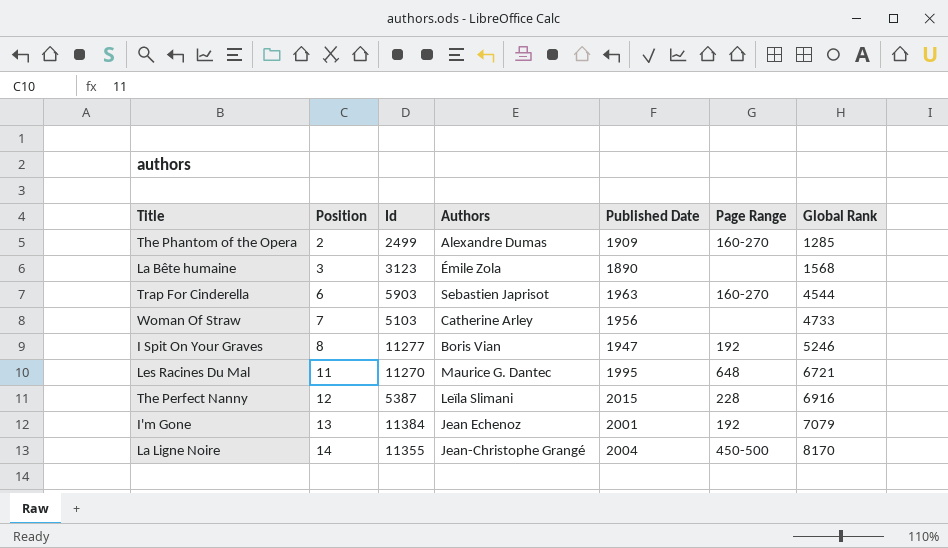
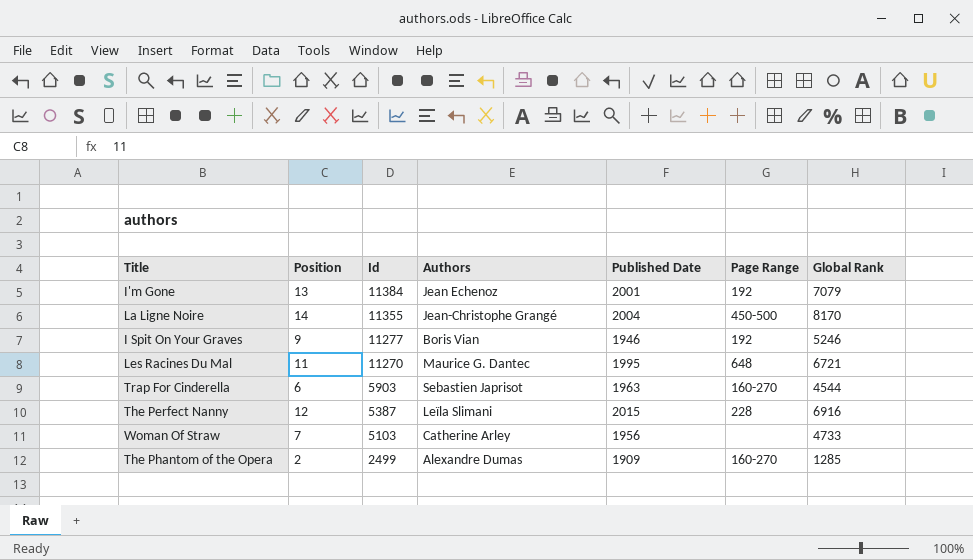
row order: Position ascending -> Id descending
row La Bête humaine: 3 | 3123 | Émile Zola | 1890 | none | 1568 -> none
I Spit On Your Graves | Position: 8 -> 9
I Spit On Your Graves | Published Date: 1947 -> 1946

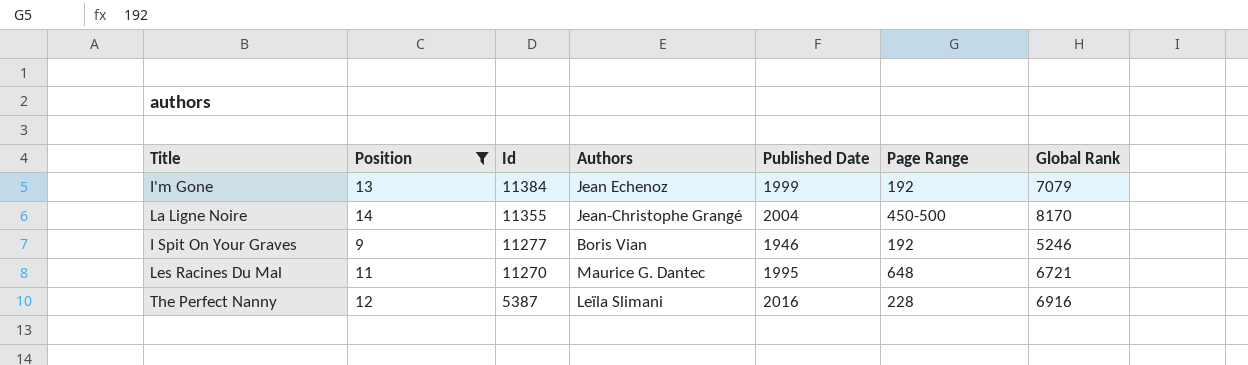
filter: none -> Position >= 9
I'm Gone | Published Date: 2001 -> 1999
The Perfect Nanny | Published Date: 2015 -> 2016

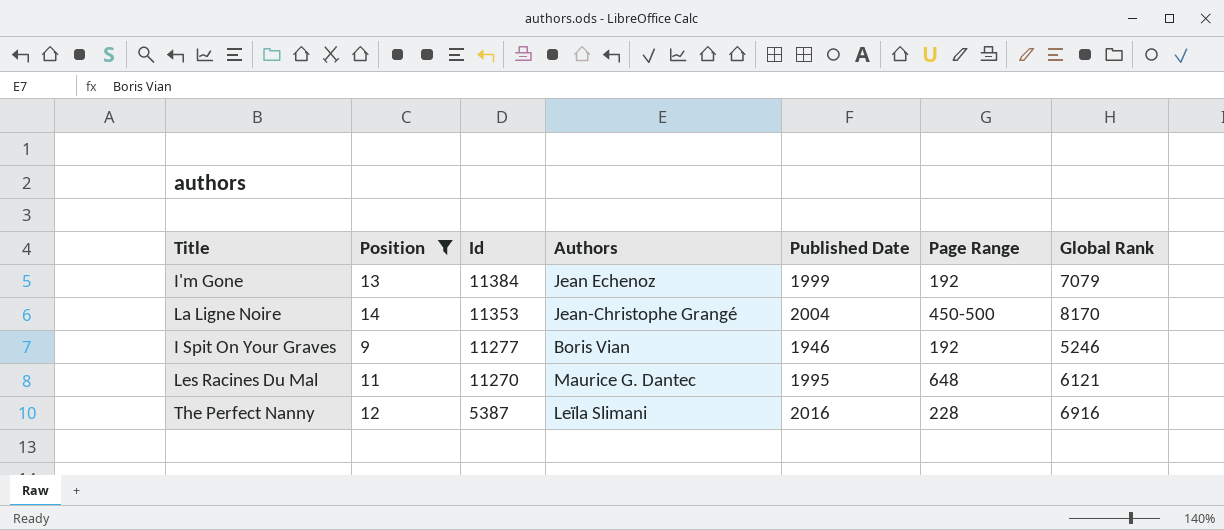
La Ligne Noire | Id: 11355 -> 11353
Les Racines Du Mal | Global Rank: 6721 -> 6121

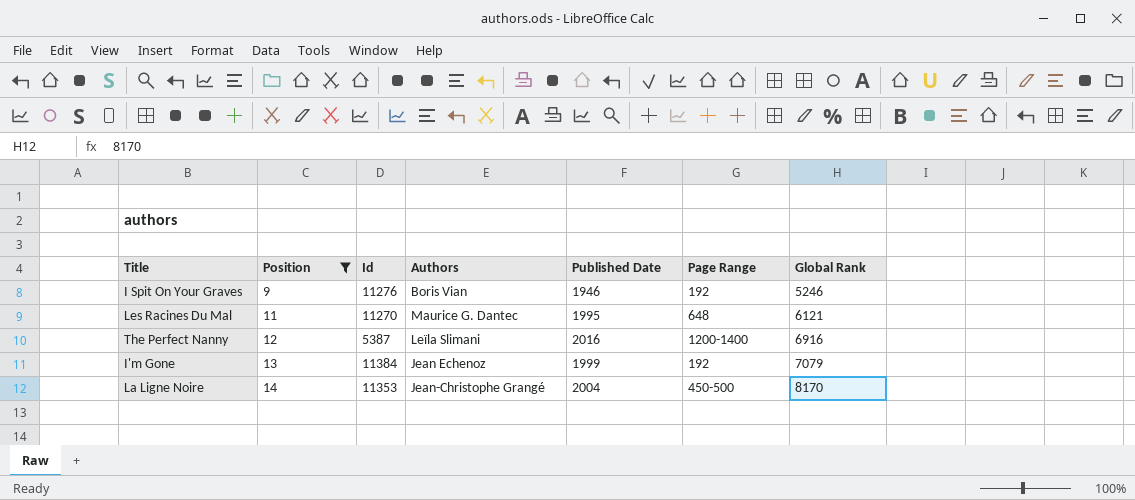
row order: Id descending -> Position ascending
I Spit On Your Graves | Id: 11277 -> 11276
The Perfect Nanny | Page Range: 228 -> 1200-1400

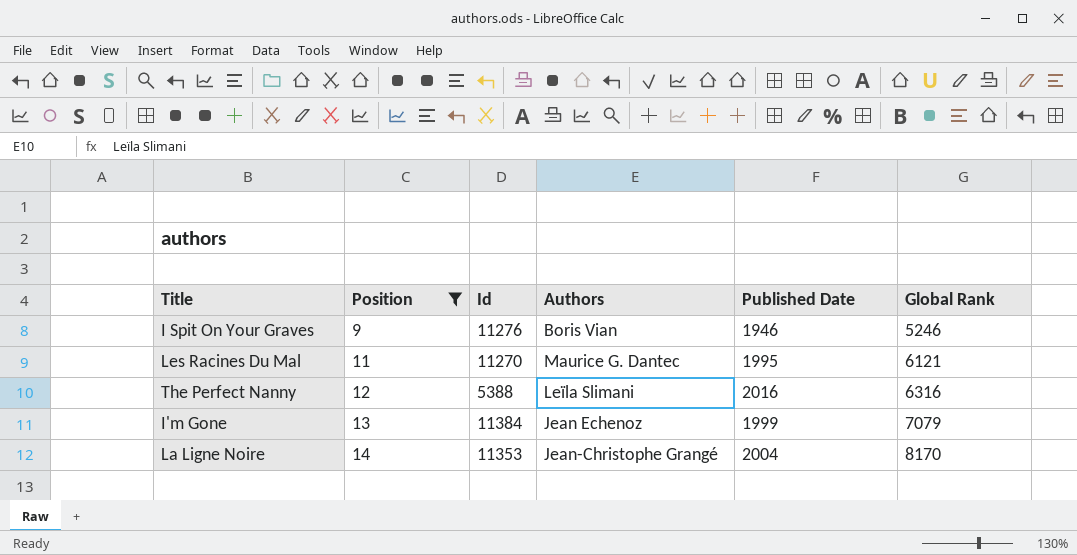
column Page Range | position: 6 -> none
The Perfect Nanny | Id: 5387 -> 5388
The Perfect Nanny | Global Rank: 6916 -> 6316

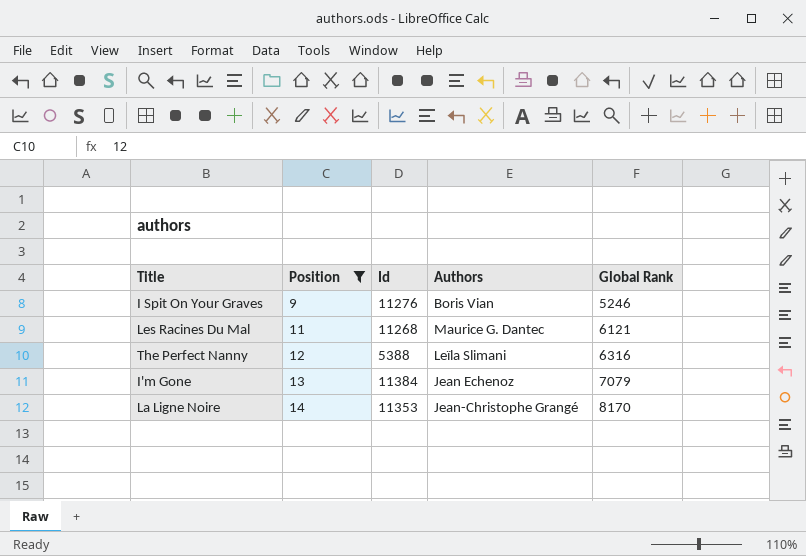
column Published Date | position: 5 -> none
Les Racines Du Mal | Id: 11270 -> 11268

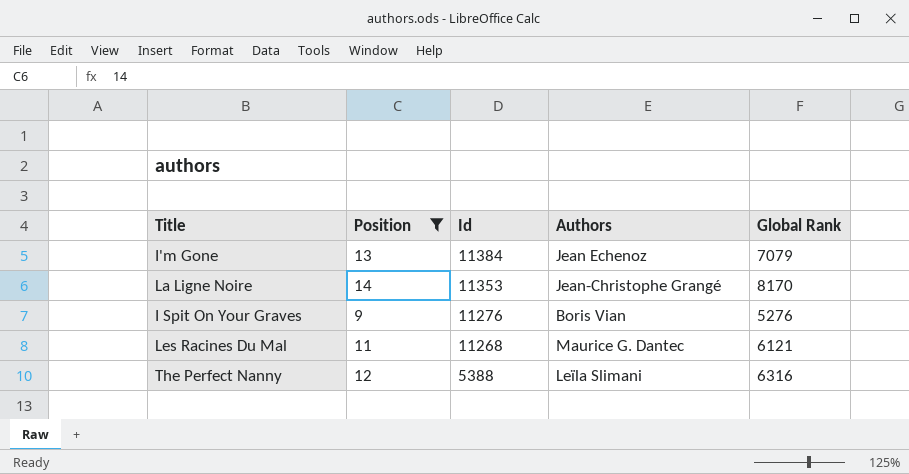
row order: Position ascending -> Id descending
I Spit On Your Graves | Global Rank: 5246 -> 5276

